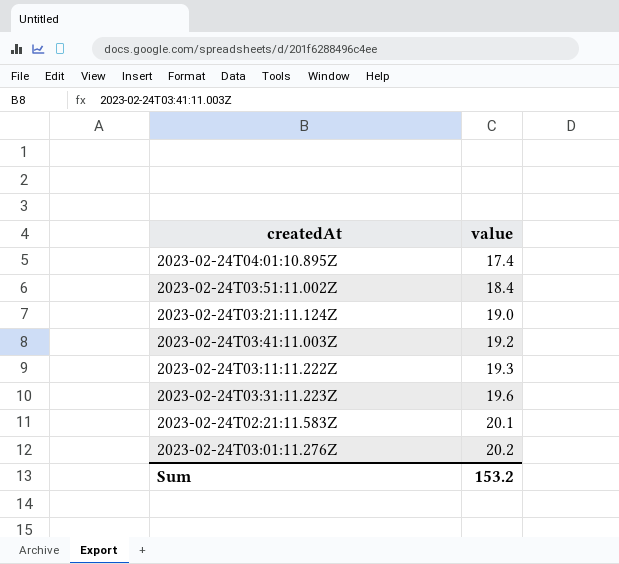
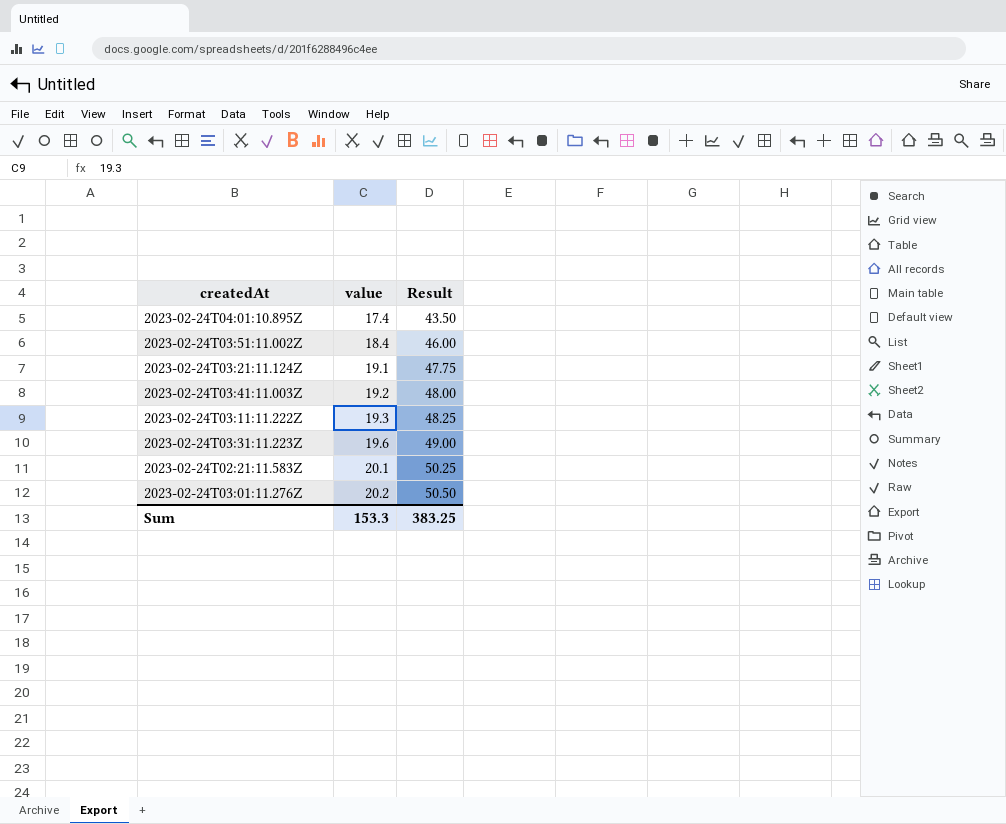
column Result | formula: none -> [value] * 2.5
2023-02-24T03:21:11.124Z | value: 19.0 -> 19.1
Sum | value: 153.2 -> 153.3

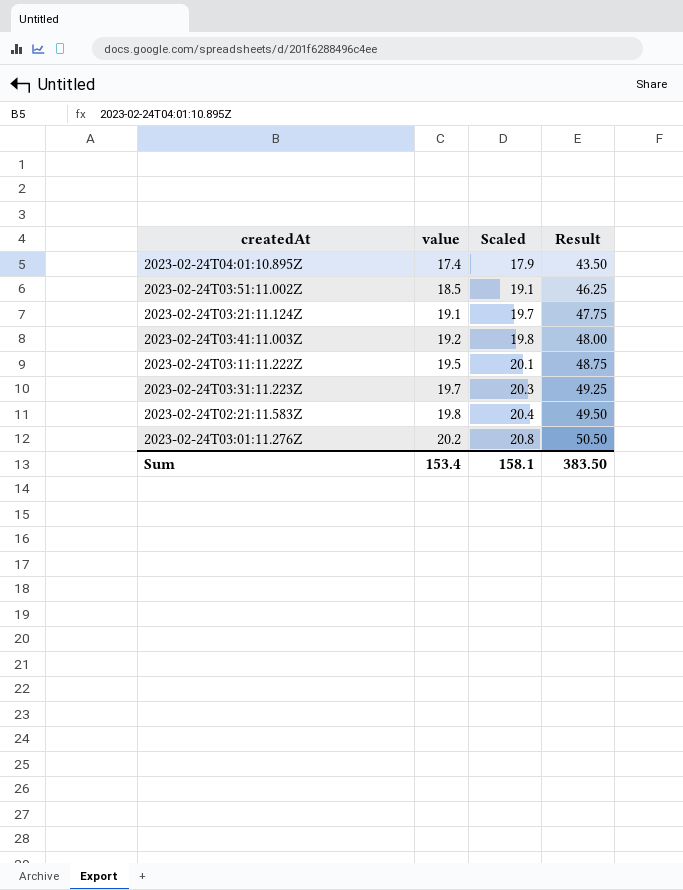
column Scaled | formula: none -> [value] * 1.03
2023-02-24T03:51:11.002Z | value: 18.4 -> 18.5
2023-02-24T03:51:11.002Z | Result: 46.00 -> 46.25
2023-02-24T03:11:11.222Z | value: 19.3 -> 19.5
2023-02-24T03:11:11.222Z | Result: 48.25 -> 48.75
2023-02-24T03:31:11.223Z | value: 19.6 -> 19.7
2023-02-24T03:31:11.223Z | Result: 49.00 -> 49.25
2023-02-24T02:21:11.583Z | value: 20.1 -> 19.8
2023-02-24T02:21:11.583Z | Result: 50.25 -> 49.50
Sum | value: 153.3 -> 153.4
Sum | Result: 383.25 -> 383.50

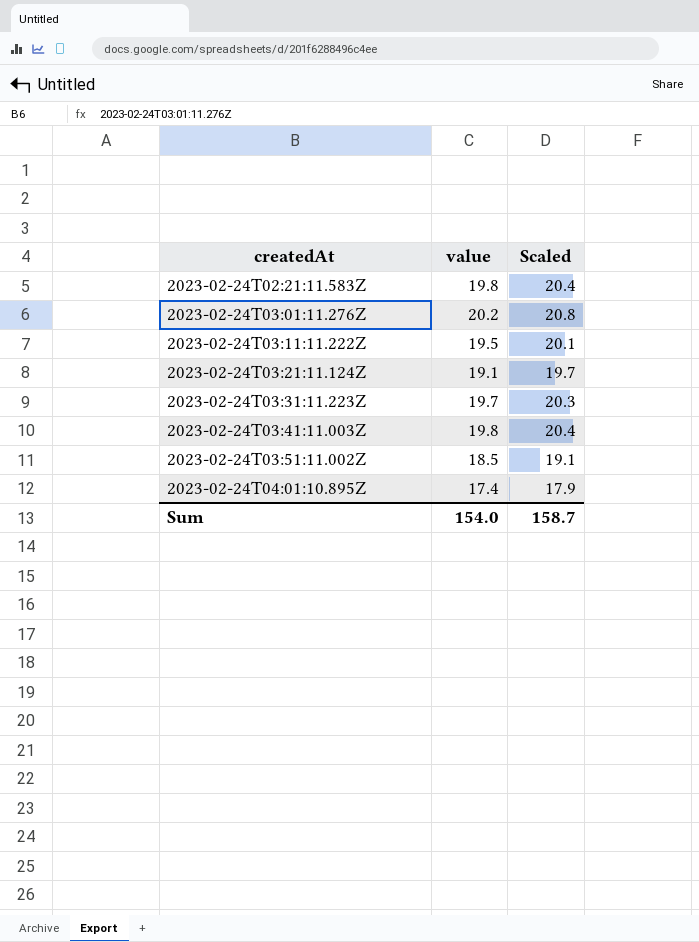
row order: value ascending -> createdAt ascending
column Result | formula: [value] * 2.5 -> none
2023-02-24T03:41:11.003Z | value: 19.2 -> 19.8
2023-02-24T03:41:11.003Z | Scaled: 19.8 -> 20.4
Sum | value: 153.4 -> 154.0
Sum | Scaled: 158.1 -> 158.7

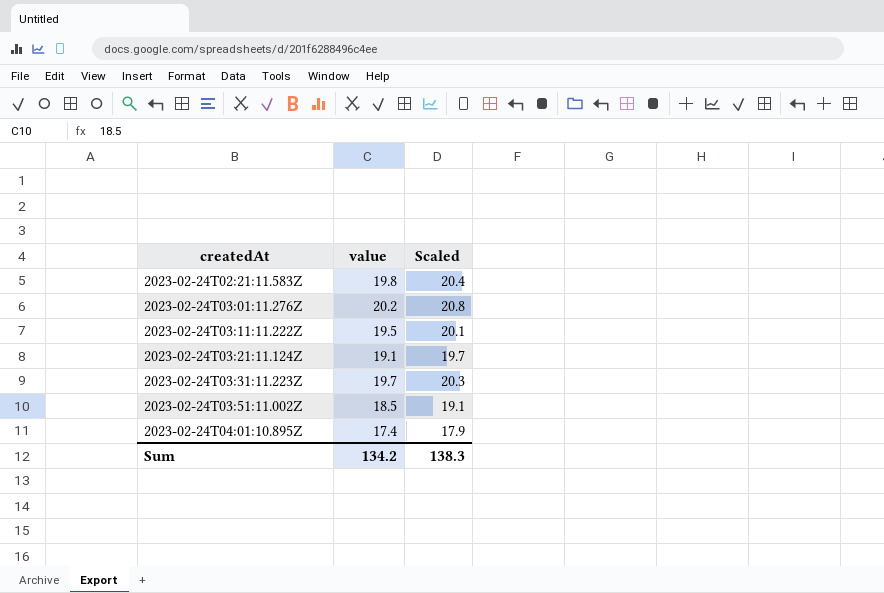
row 2023-02-24T03:41:11.003Z: 19.8 | 20.4 -> none
Sum | value: 154.0 -> 134.2
Sum | Scaled: 158.7 -> 138.3

